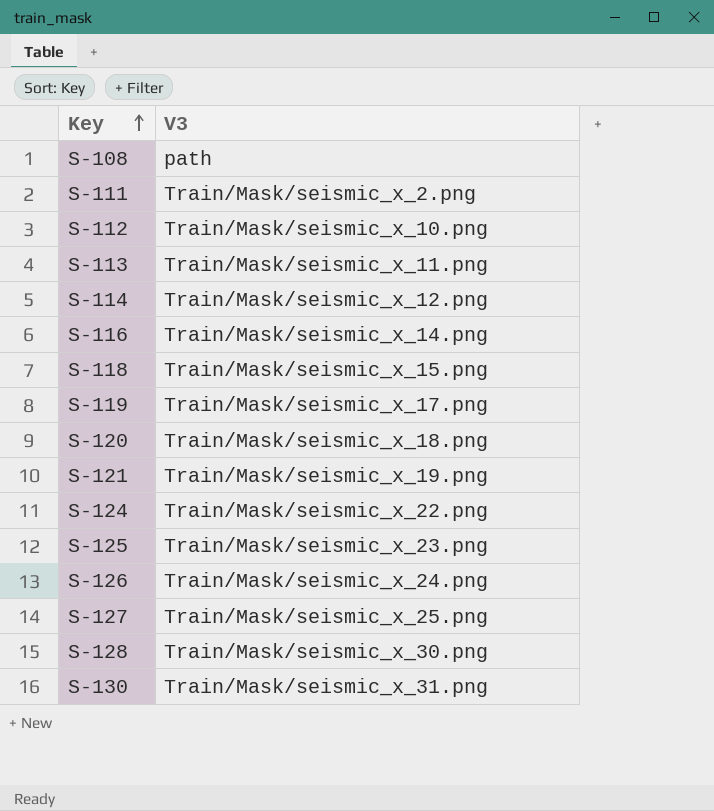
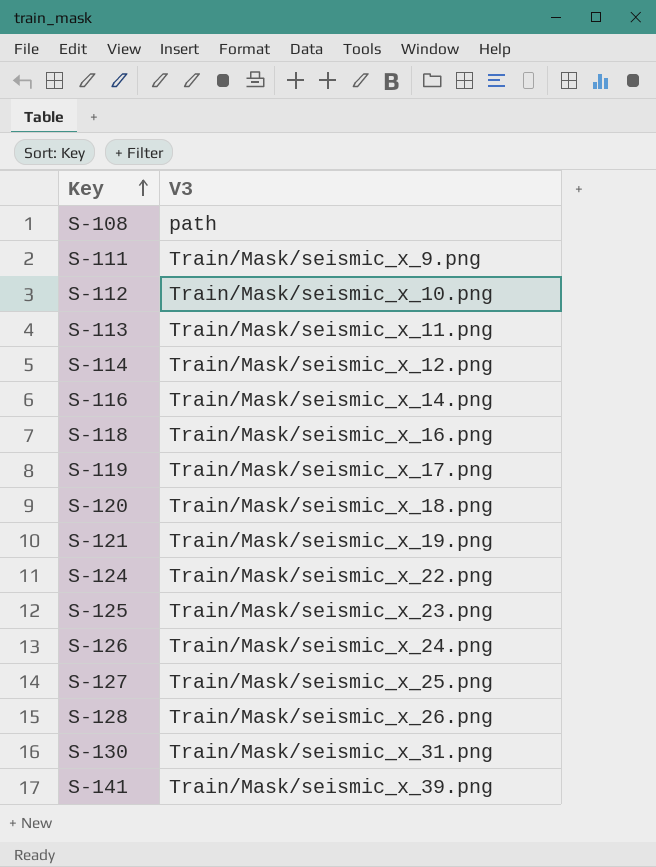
S-111 | V3: Train/Mask/seismic_x_2.png -> Train/Mask/seismic_x_9.png
S-118 | V3: Train/Mask/seismic_x_15.png -> Train/Mask/seismic_x_16.png
S-128 | V3: Train/Mask/seismic_x_30.png -> Train/Mask/seismic_x_26.png
row S-141: none -> Train/Mask/seismic_x_39.png

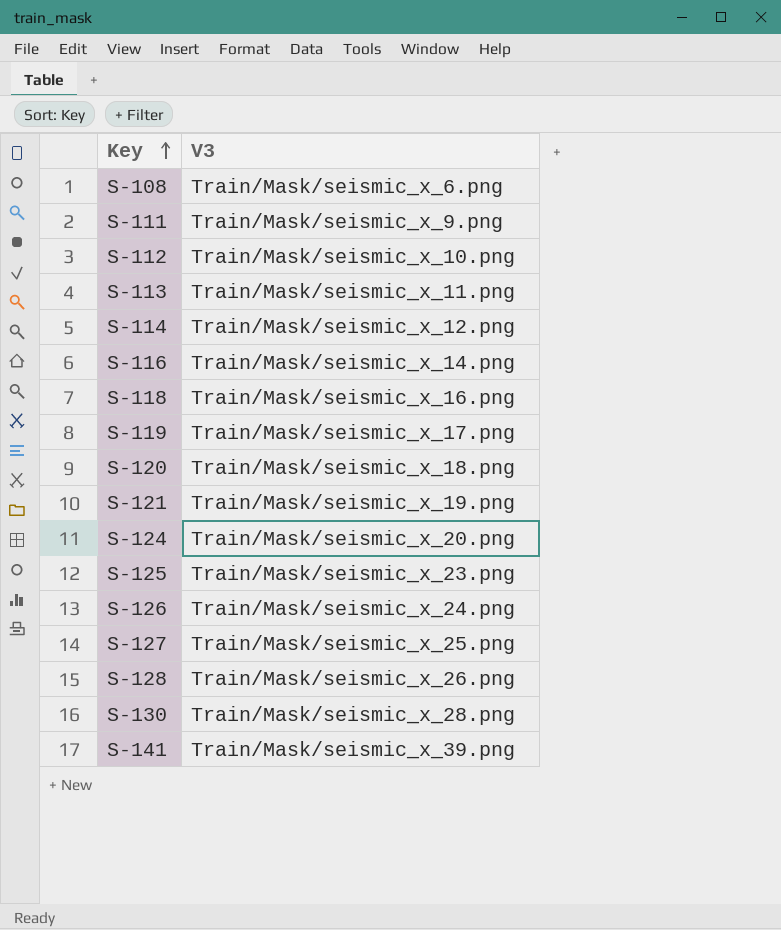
S-108 | V3: path -> Train/Mask/seismic_x_6.png
S-124 | V3: Train/Mask/seismic_x_22.png -> Train/Mask/seismic_x_20.png
S-130 | V3: Train/Mask/seismic_x_31.png -> Train/Mask/seismic_x_28.png

